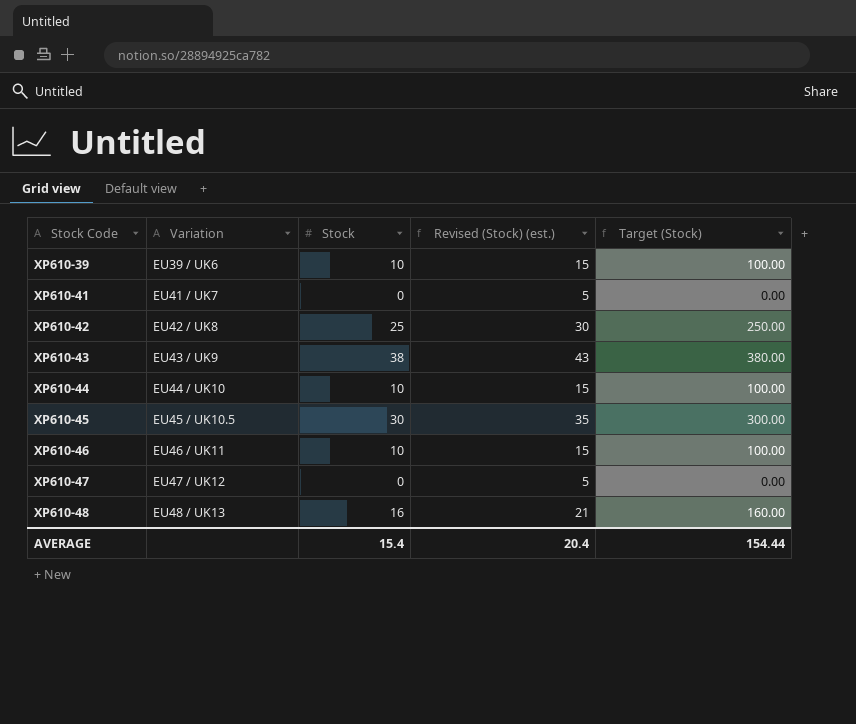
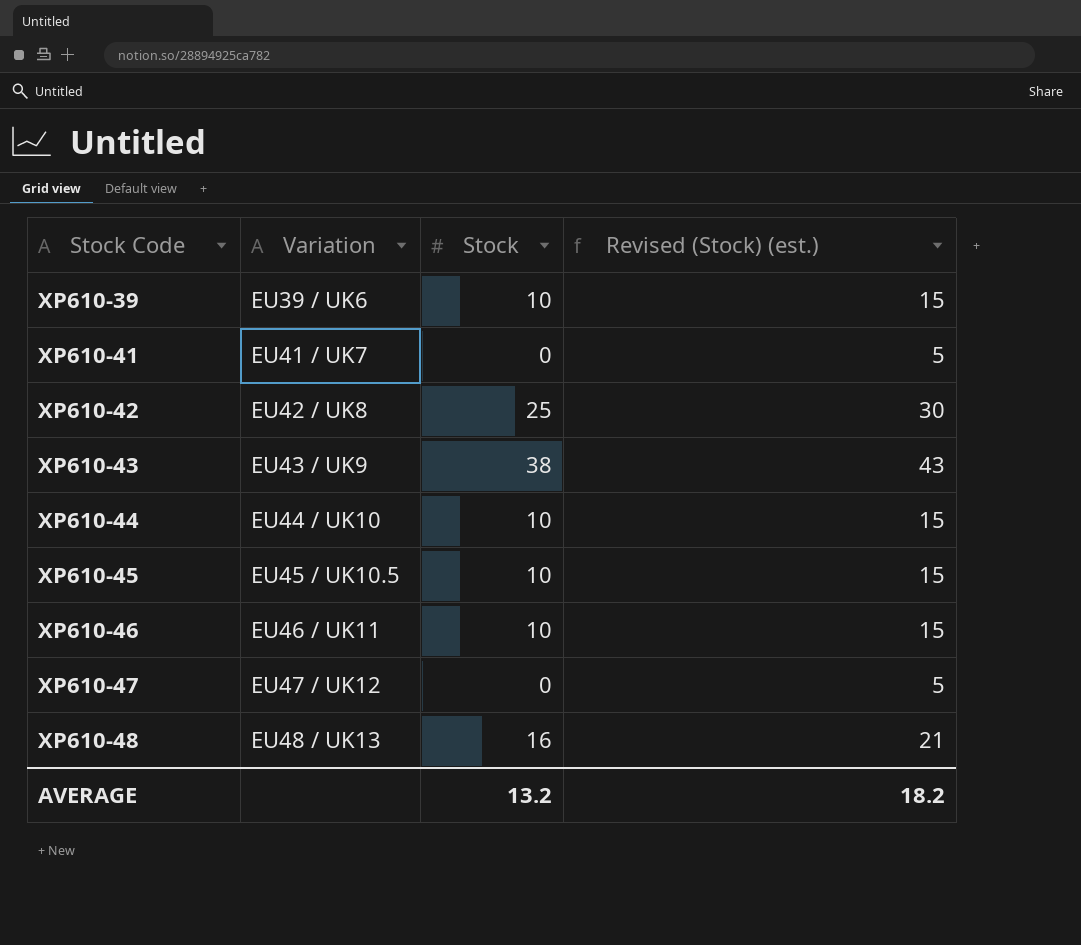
column Target (Stock) | formula: [Stock] * 10 -> none
XP610-45 | Stock: 30 -> 10
XP610-45 | Revised (Stock) (est.): 35 -> 15
AVERAGE | Stock: 15.4 -> 13.2
AVERAGE | Revised (Stock) (est.): 20.4 -> 18.2

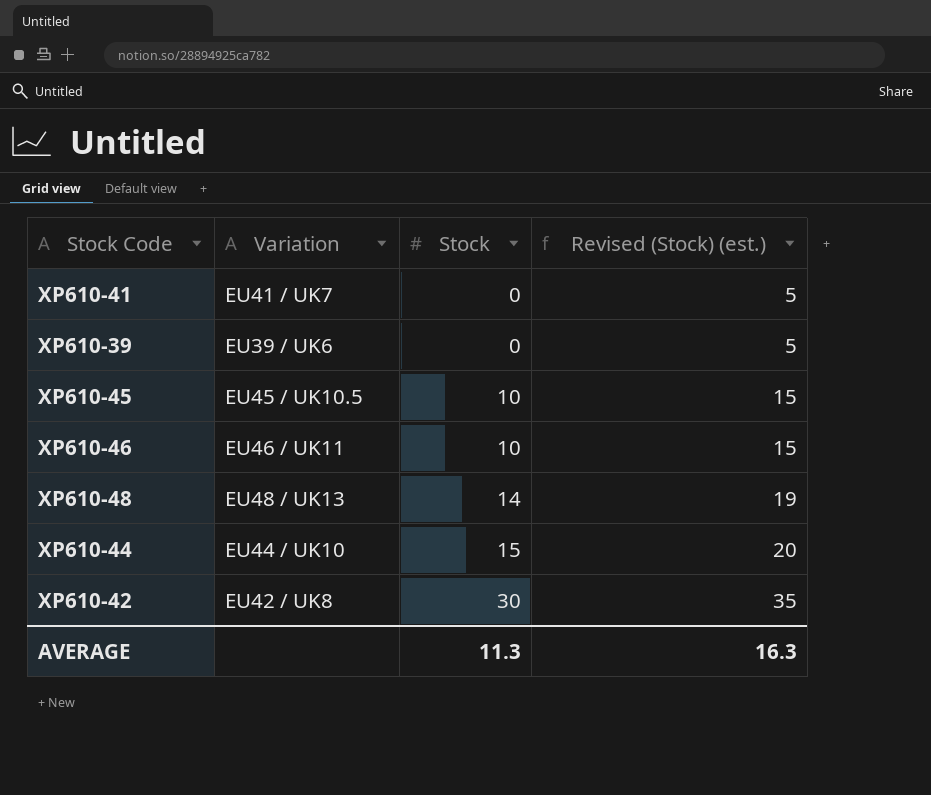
row order: Stock Code ascending -> Stock ascending
row XP610-43: EU43 / UK9 | 38 | 43 -> none
row XP610-47: EU47 / UK12 | 0 | 5 -> none
XP610-39 | Stock: 10 -> 0
XP610-39 | Revised (Stock) (est.): 15 -> 5
XP610-48 | Stock: 16 -> 14
XP610-48 | Revised (Stock) (est.): 21 -> 19
XP610-44 | Stock: 10 -> 15
XP610-44 | Revised (Stock) (est.): 15 -> 20
XP610-42 | Stock: 25 -> 30
XP610-42 | Revised (Stock) (est.): 30 -> 35
AVERAGE | Stock: 13.2 -> 11.3
AVERAGE | Revised (Stock) (est.): 18.2 -> 16.3

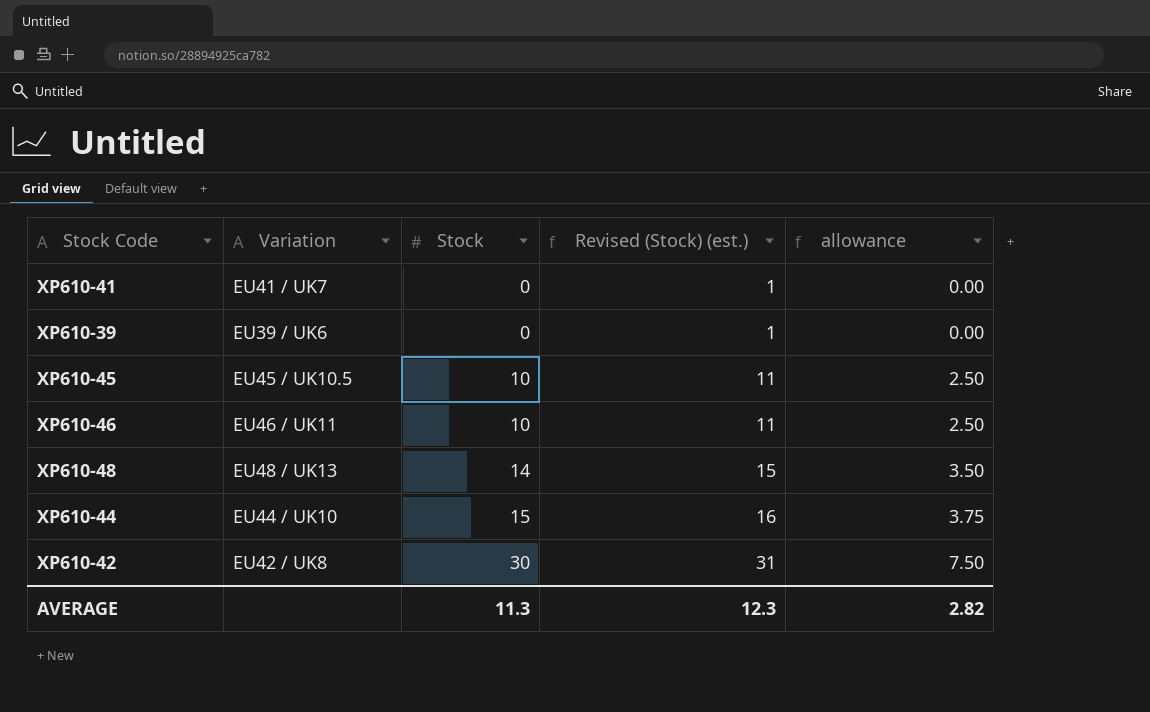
column Revised (Stock) (est.) | formula: [Stock] + 5 -> [Stock] + 1
column allowance | formula: none -> [Stock] * 0.25
AVERAGE | Revised (Stock) (est.): 16.3 -> 12.3

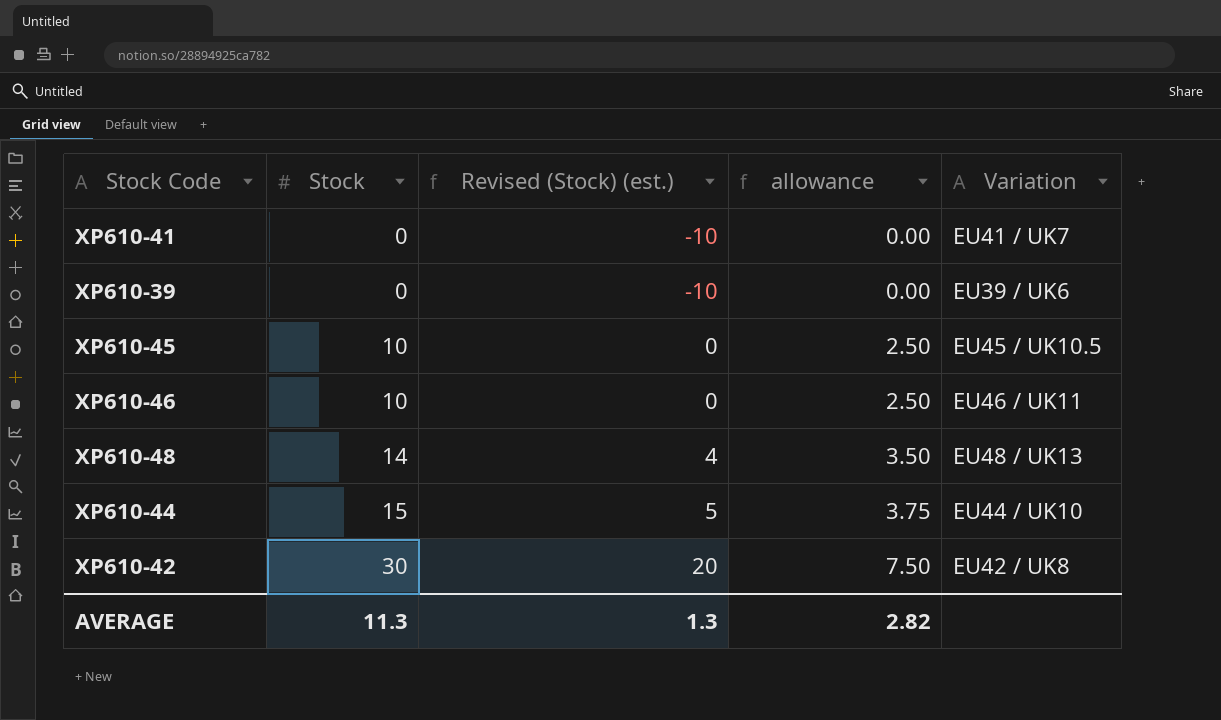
column Revised (Stock) (est.) | formula: [Stock] + 1 -> [Stock] - 10
column Variation | position: 2 -> 5
AVERAGE | Revised (Stock) (est.): 12.3 -> 1.3

